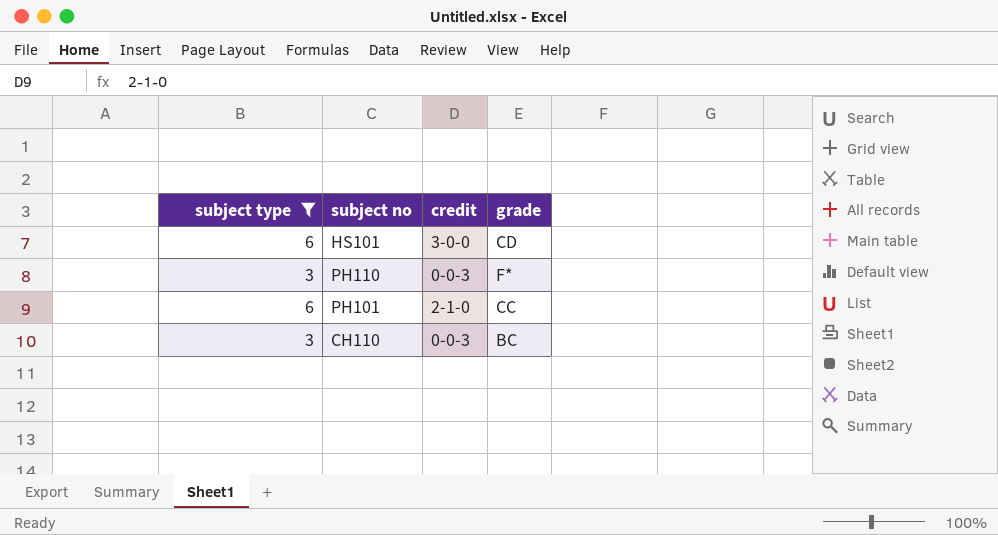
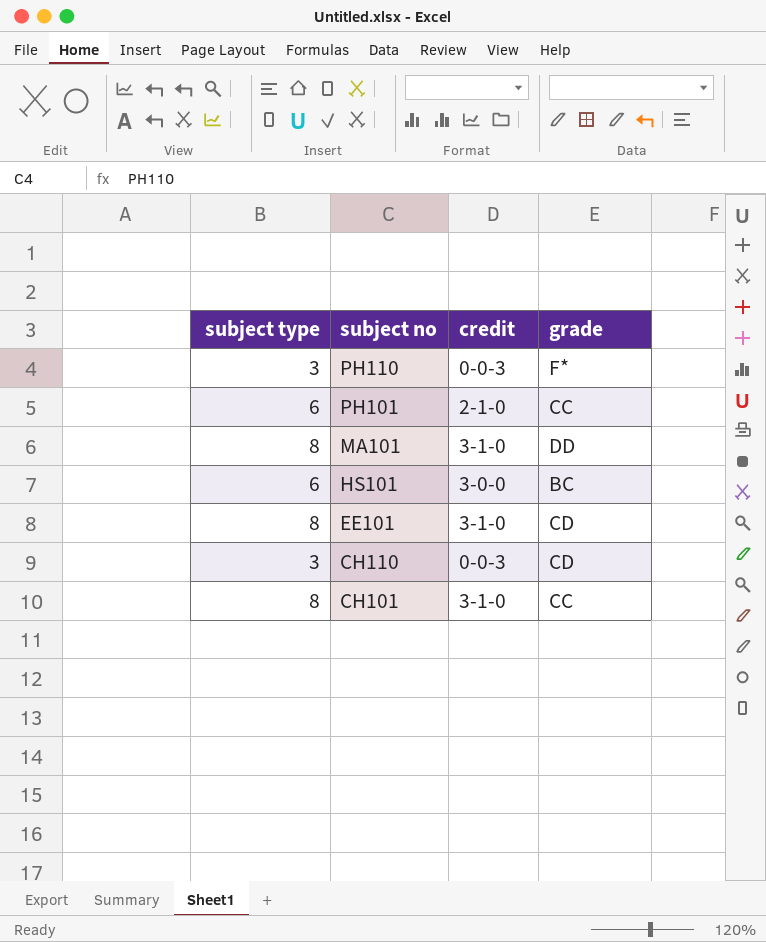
filter: subject type != 8 -> none
row order: none -> subject no descending
HS101 | grade: CD -> BC
CH110 | grade: BC -> CD

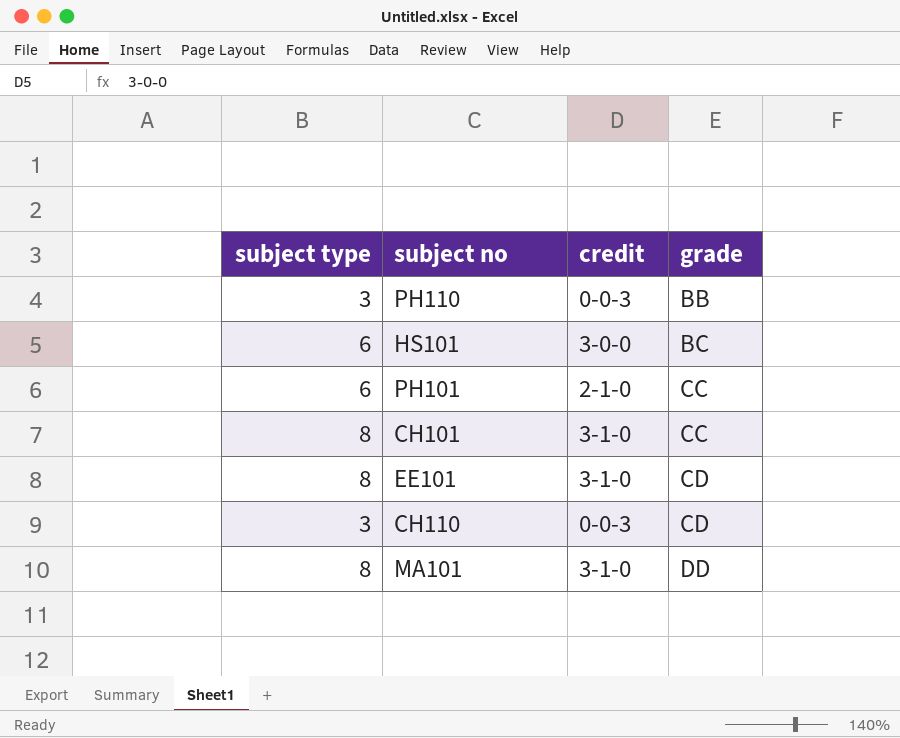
row order: subject no descending -> grade ascending
PH110 | grade: F* -> BB

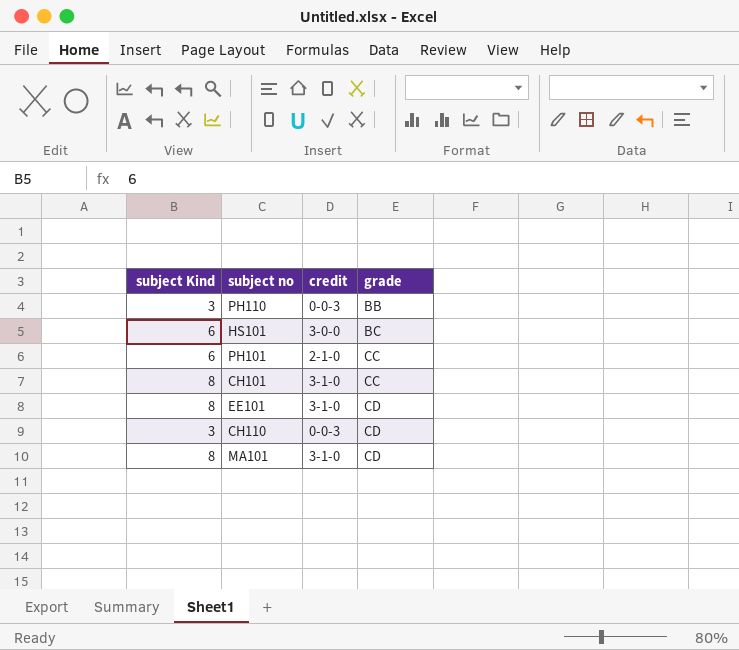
column name: subject type -> subject Kind
MA101 | grade: DD -> CD

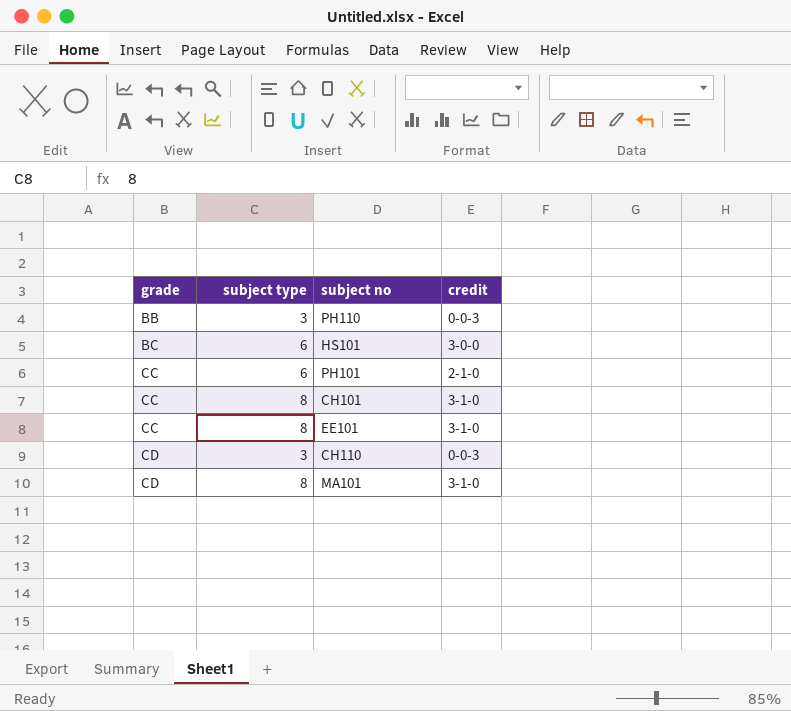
column grade | position: 4 -> 1
column name: subject Kind -> subject type
EE101 | grade: CD -> CC

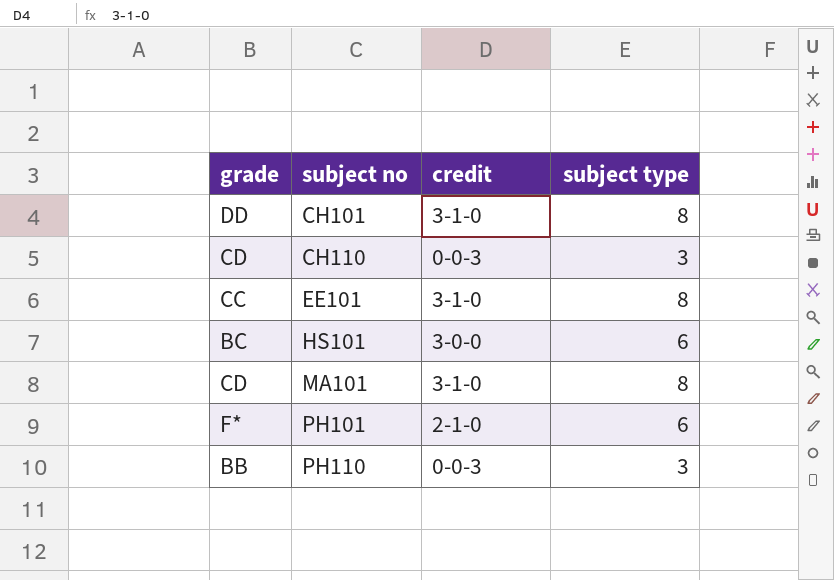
row order: grade ascending -> subject no ascending
column subject type | position: 2 -> 4
CH101 | grade: CC -> DD
PH101 | grade: CC -> F*

